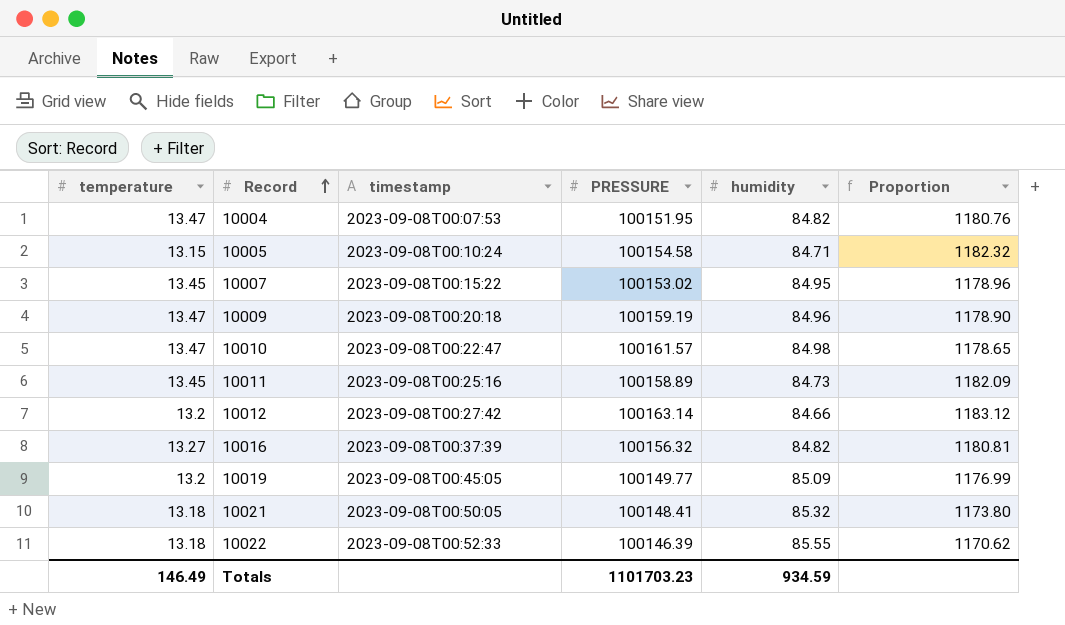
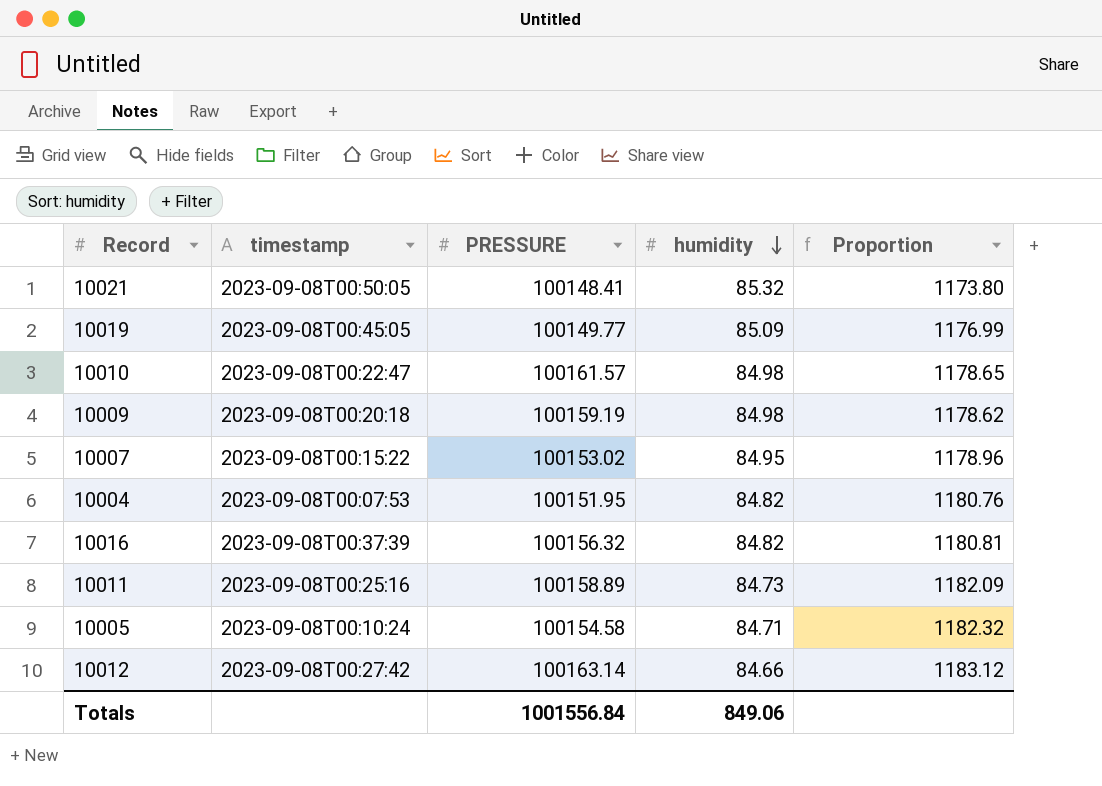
row order: Record ascending -> humidity descending
column temperature | position: 1 -> none
row 10022: 13.18 | 2023-09-08T00:52:33 | 100146.39 | 85.55 | 1170.62 -> none
10009 | humidity: 84.96 -> 84.98
10009 | Proportion: 1178.90 -> 1178.62
Totals | PRESSURE: 1101703.23 -> 1001556.84
Totals | humidity: 934.59 -> 849.06

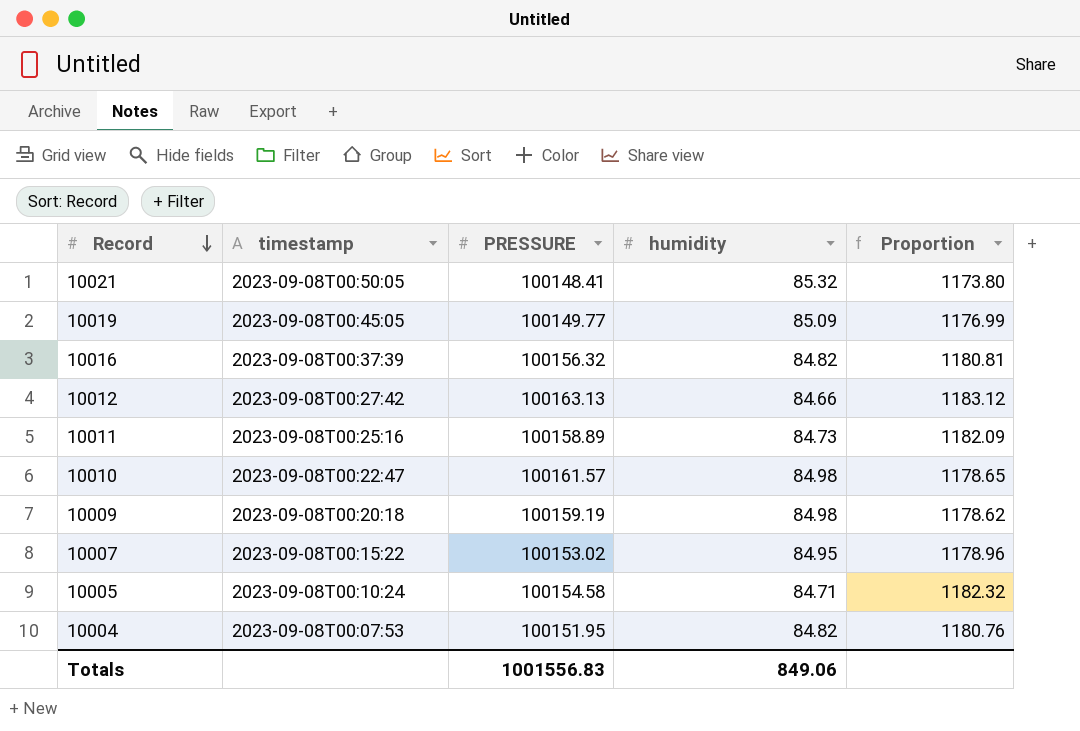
row order: humidity descending -> Record descending
10012 | PRESSURE: 100163.14 -> 100163.13
Totals | PRESSURE: 1001556.84 -> 1001556.83

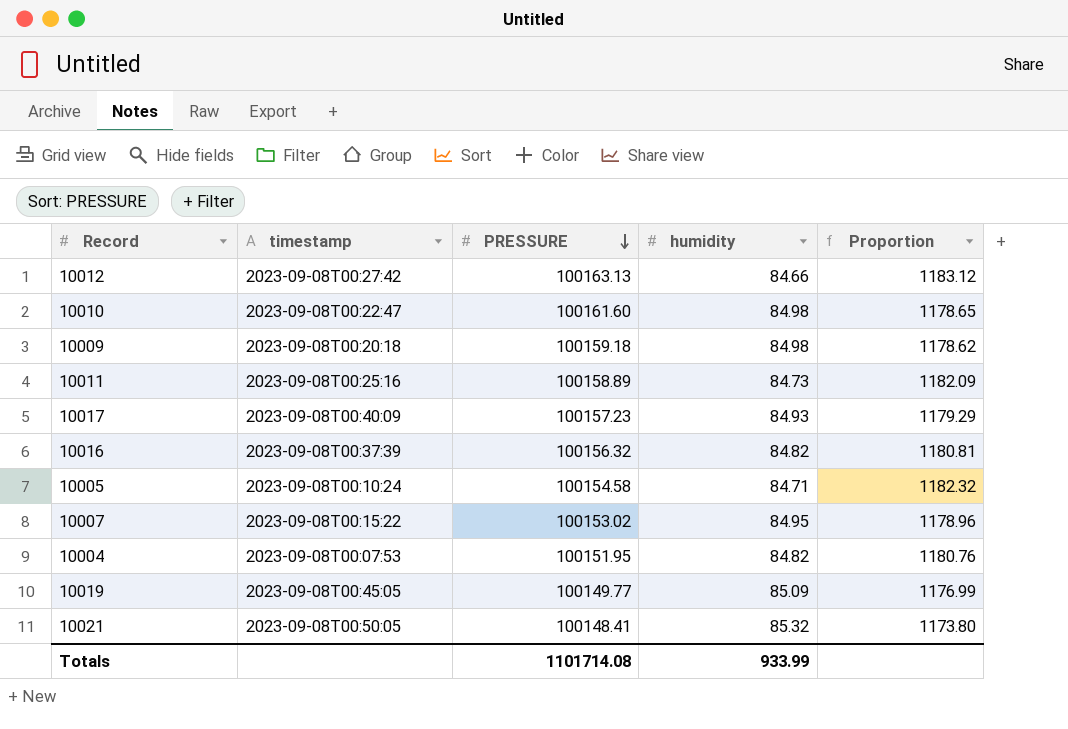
row order: Record descending -> PRESSURE descending
10010 | PRESSURE: 100161.57 -> 100161.60
10009 | PRESSURE: 100159.19 -> 100159.18
row 10017: none -> 2023-09-08T00:40:09 | 100157.23 | 84.93 | 1179.29
Totals | PRESSURE: 1001556.83 -> 1101714.08
Totals | humidity: 849.06 -> 933.99

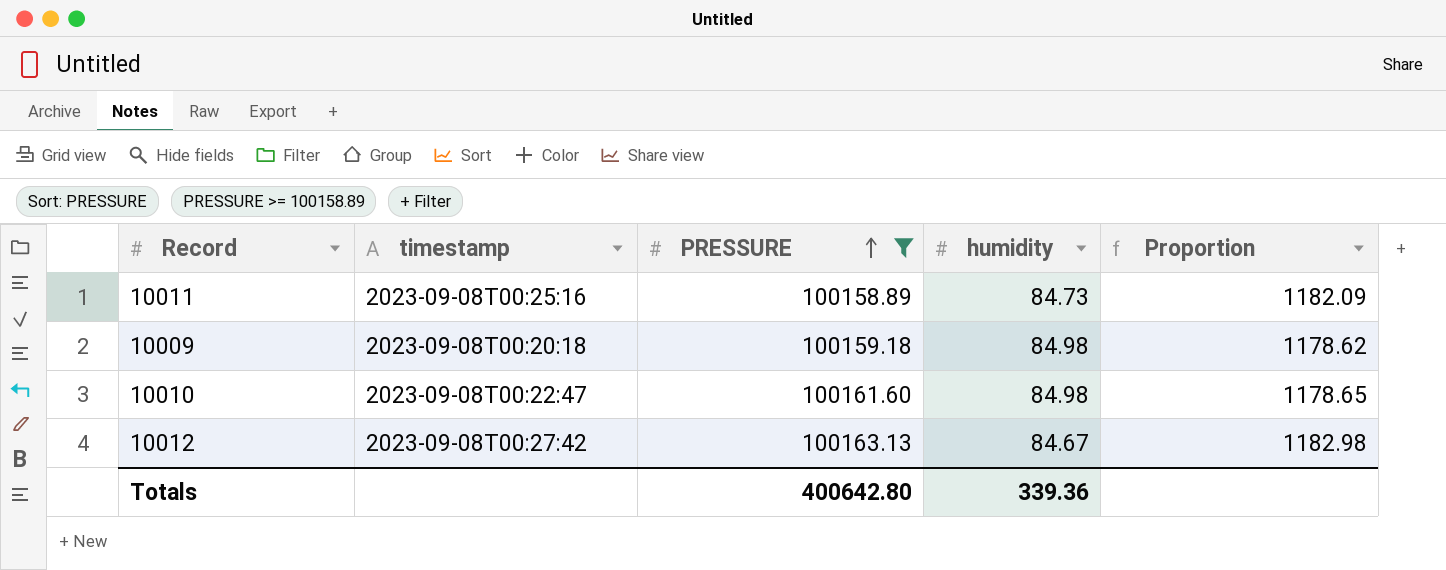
filter: none -> PRESSURE >= 100158.89
row order: PRESSURE descending -> PRESSURE ascending
10012 | humidity: 84.66 -> 84.67
10012 | Proportion: 1183.12 -> 1182.98
Totals | PRESSURE: 1101714.08 -> 400642.80
Totals | humidity: 933.99 -> 339.36

